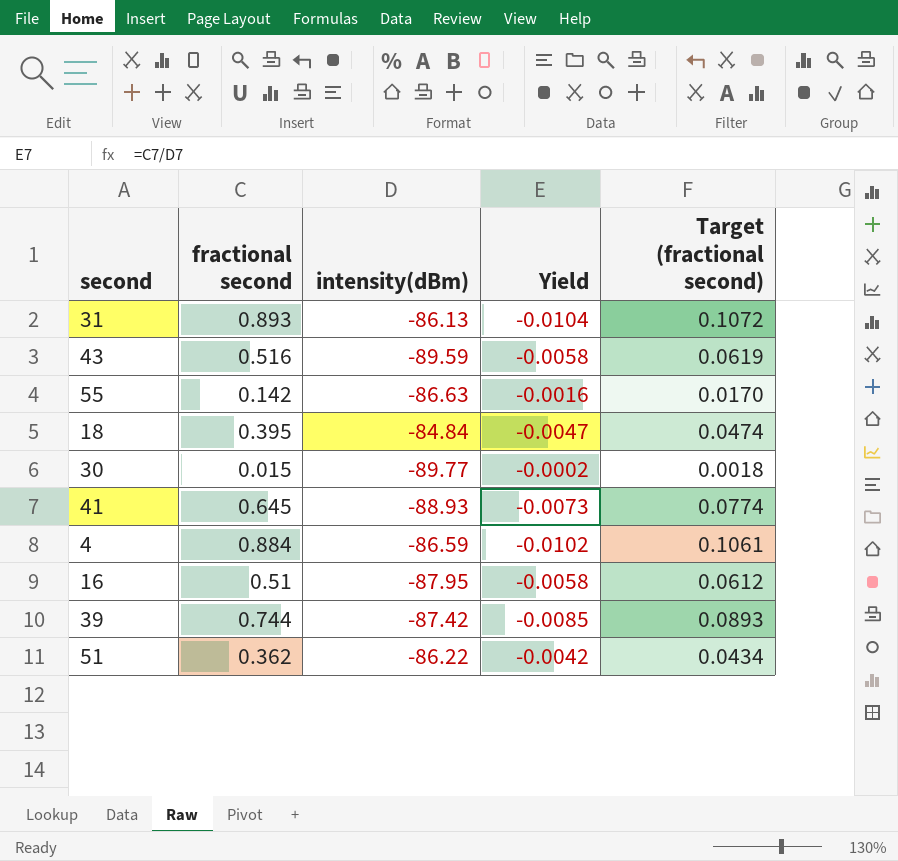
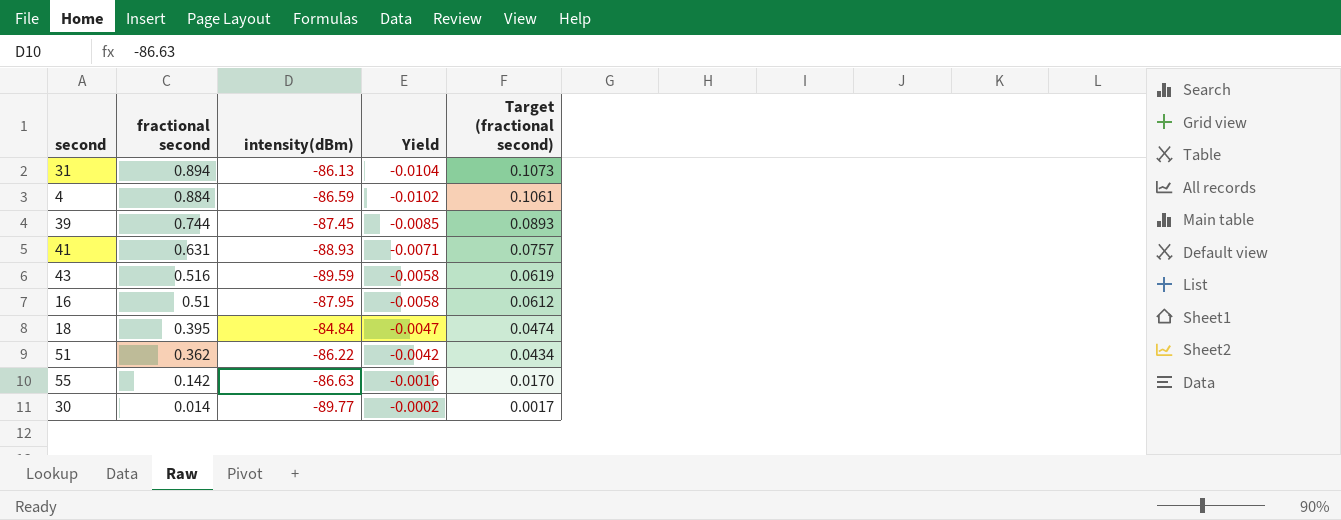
row order: none -> fractional second descending
31 | fractional second: 0.893 -> 0.894
31 | Target (fractional second): 0.1072 -> 0.1073
39 | intensity(dBm): -87.42 -> -87.45
41 | fractional second: 0.645 -> 0.631
41 | Yield: -0.0073 -> -0.0071
41 | Target (fractional second): 0.0774 -> 0.0757
30 | fractional second: 0.015 -> 0.014
30 | Target (fractional second): 0.0018 -> 0.0017

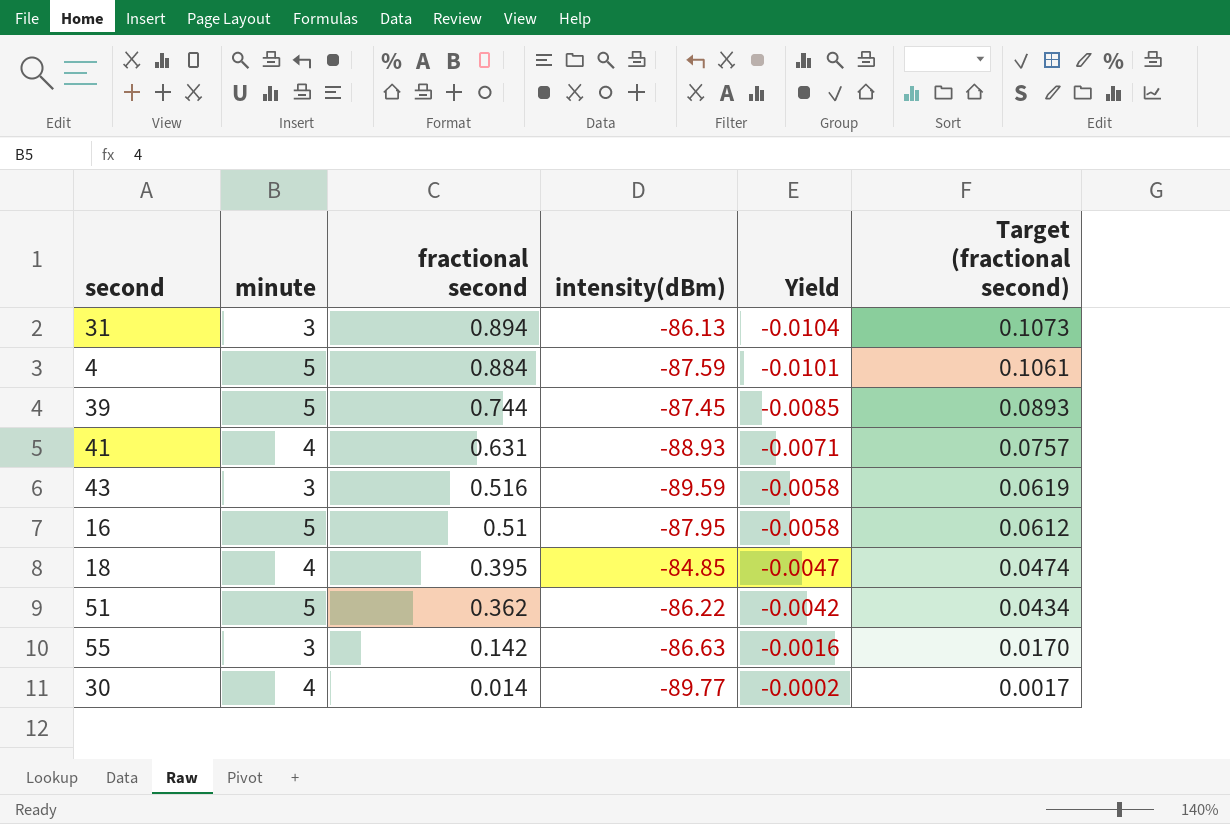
column minute | position: none -> 2
4 | intensity(dBm): -86.59 -> -87.59
4 | Yield: -0.0102 -> -0.0101
18 | intensity(dBm): -84.84 -> -84.85

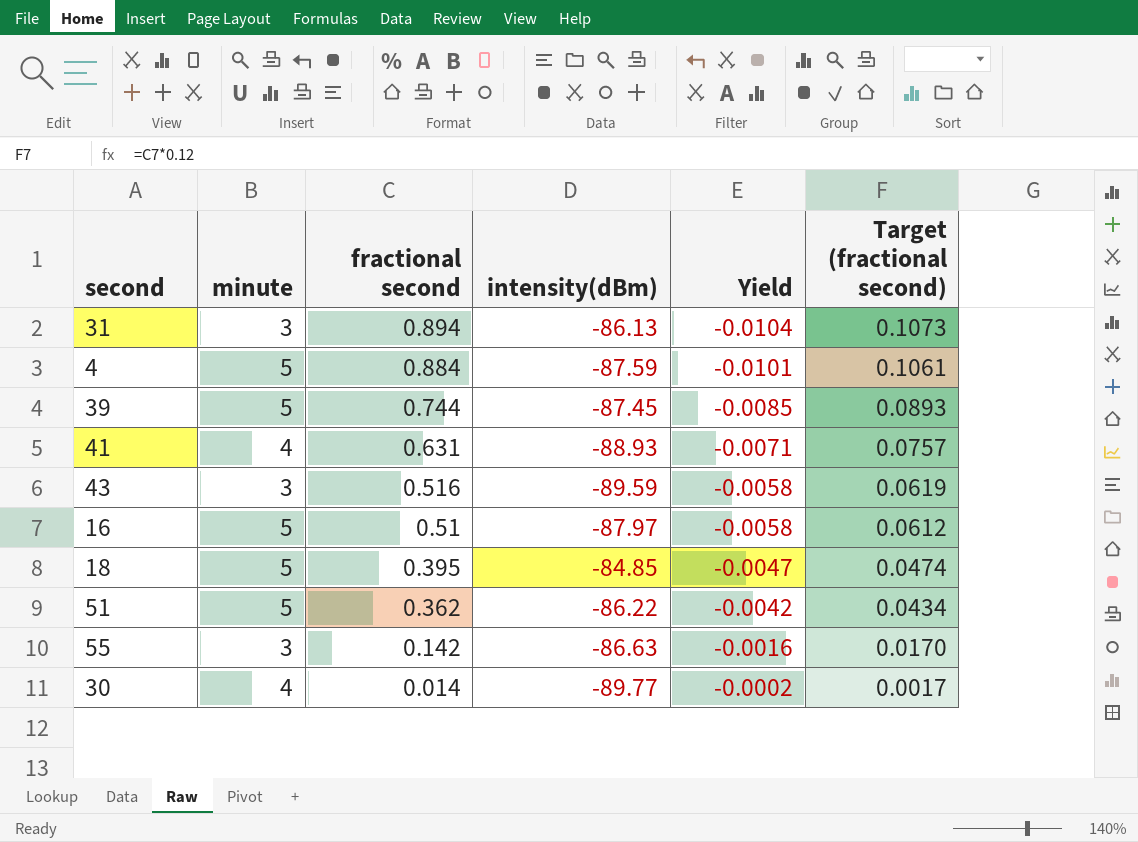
16 | intensity(dBm): -87.95 -> -87.97
18 | minute: 4 -> 5

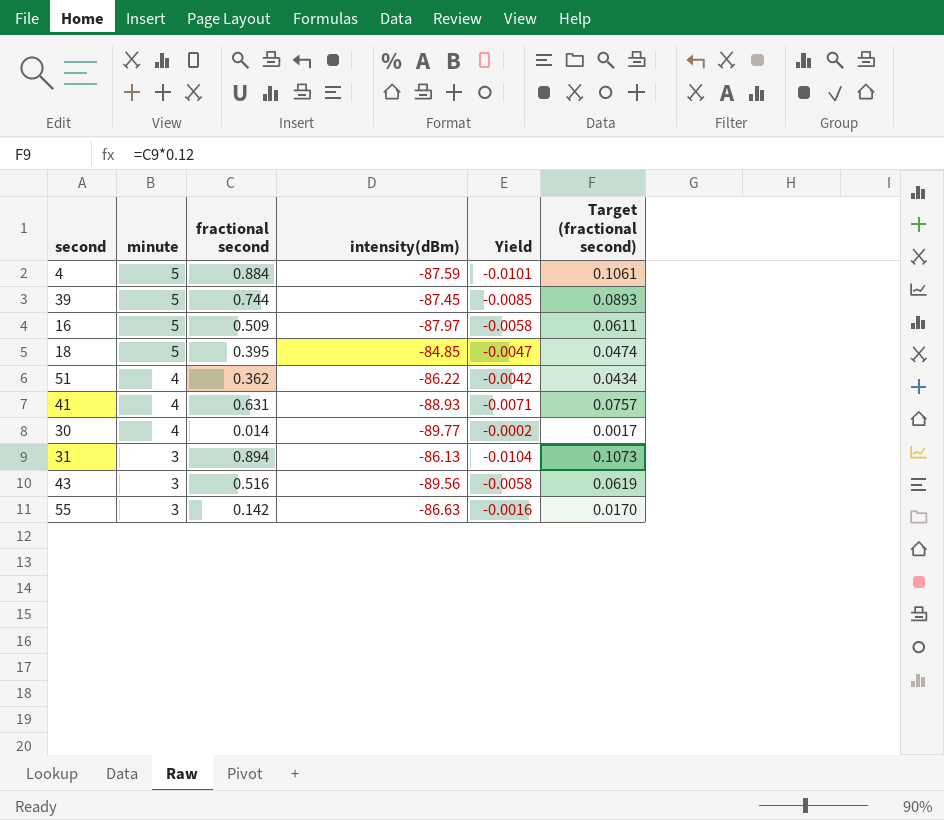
row order: fractional second descending -> minute descending
16 | fractional second: 0.51 -> 0.509
16 | Target (fractional second): 0.0612 -> 0.0611
51 | minute: 5 -> 4
43 | intensity(dBm): -89.59 -> -89.56

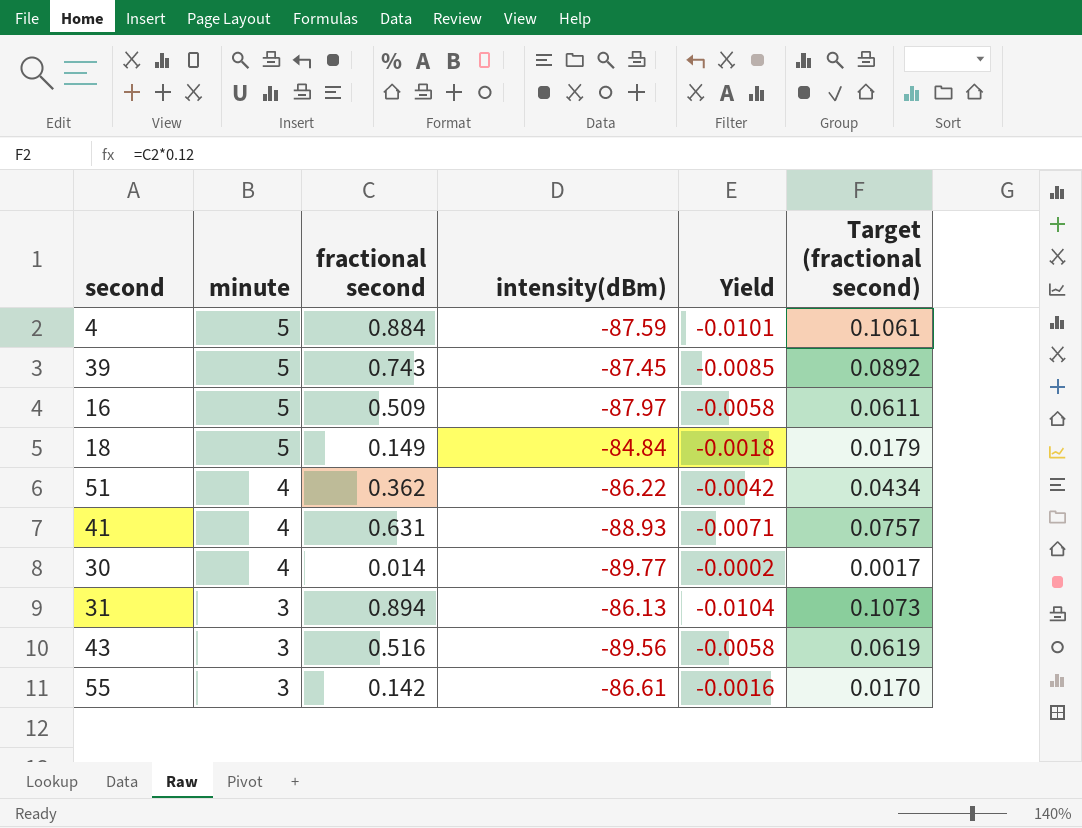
39 | fractional second: 0.744 -> 0.743
39 | Target (fractional second): 0.0893 -> 0.0892
18 | fractional second: 0.395 -> 0.149
18 | intensity(dBm): -84.85 -> -84.84
18 | Yield: -0.0047 -> -0.0018
18 | Target (fractional second): 0.0474 -> 0.0179
55 | intensity(dBm): -86.63 -> -86.61

